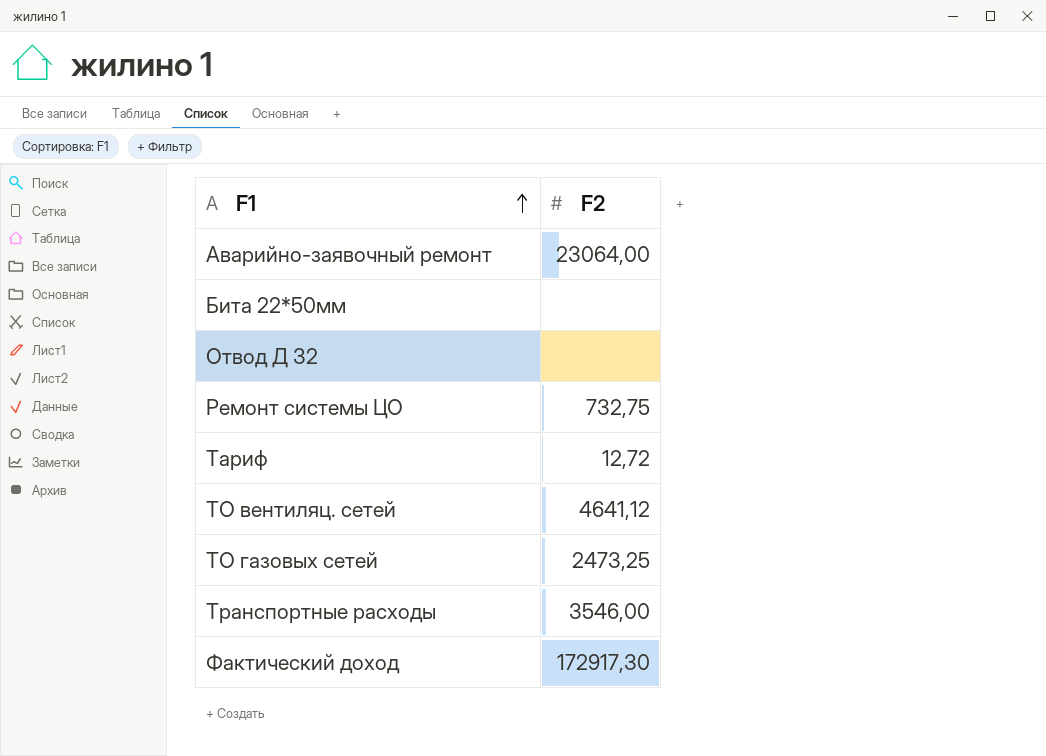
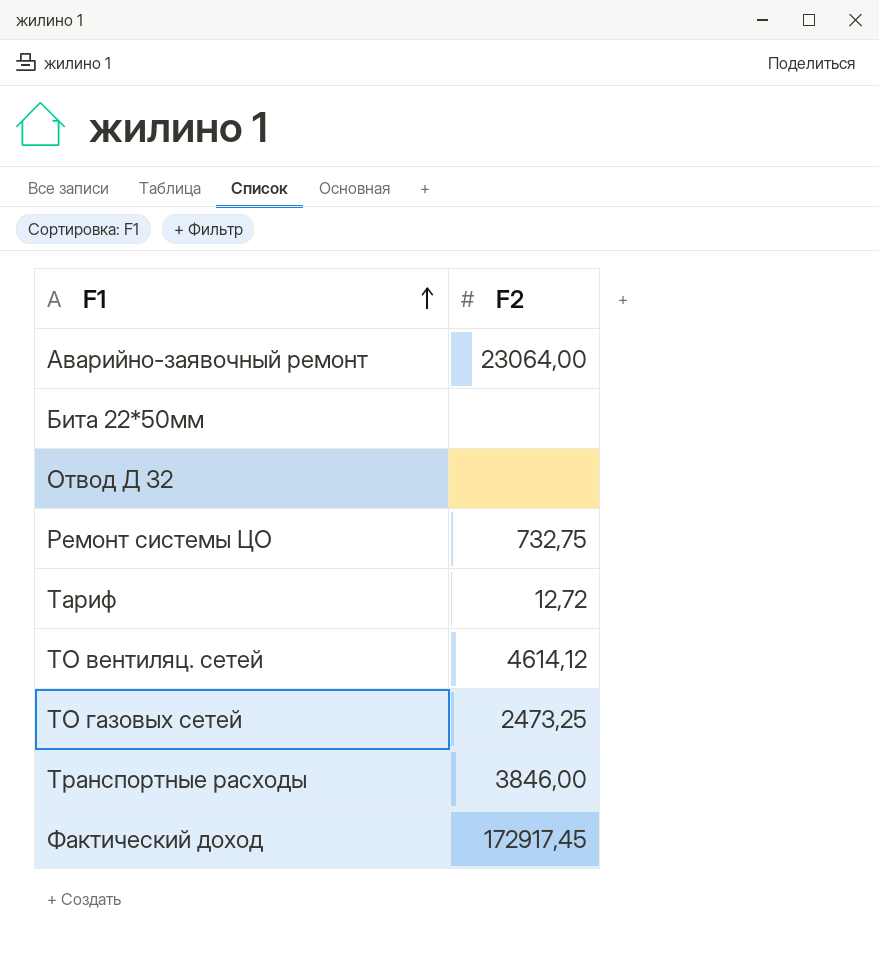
ТО вентиляц. сетей | F2: 4641,12 -> 4614,12
Транспортные расходы | F2: 3546,00 -> 3846,00
Фактический доход | F2: 172917,30 -> 172917,45

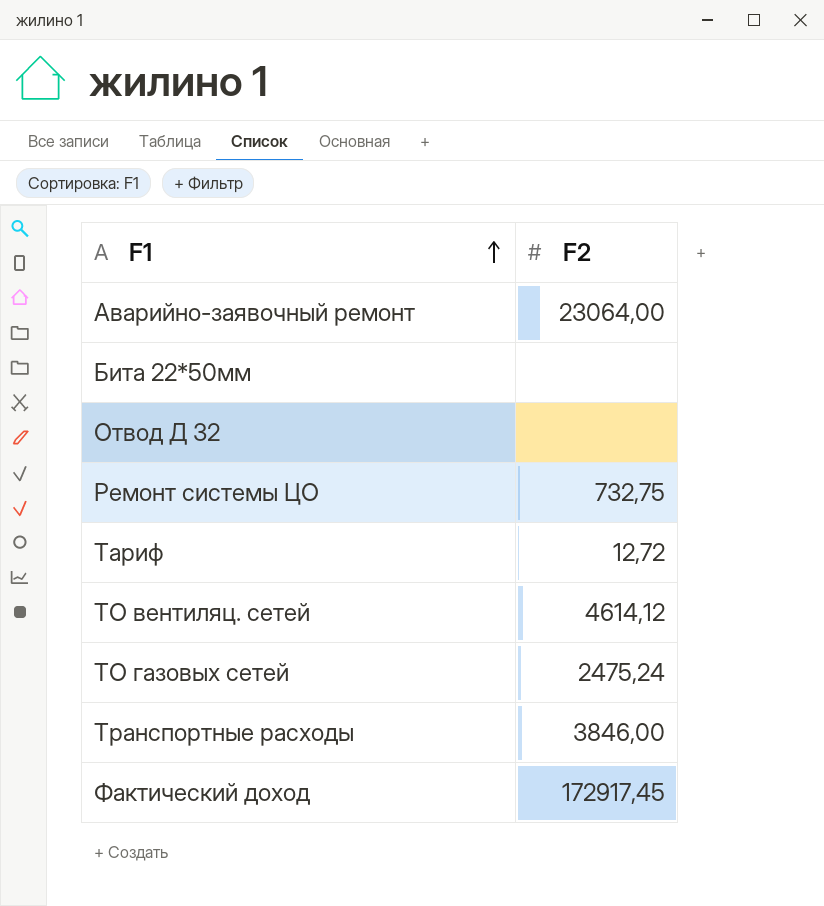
ТО газовых сетей | F2: 2473,25 -> 2475,24

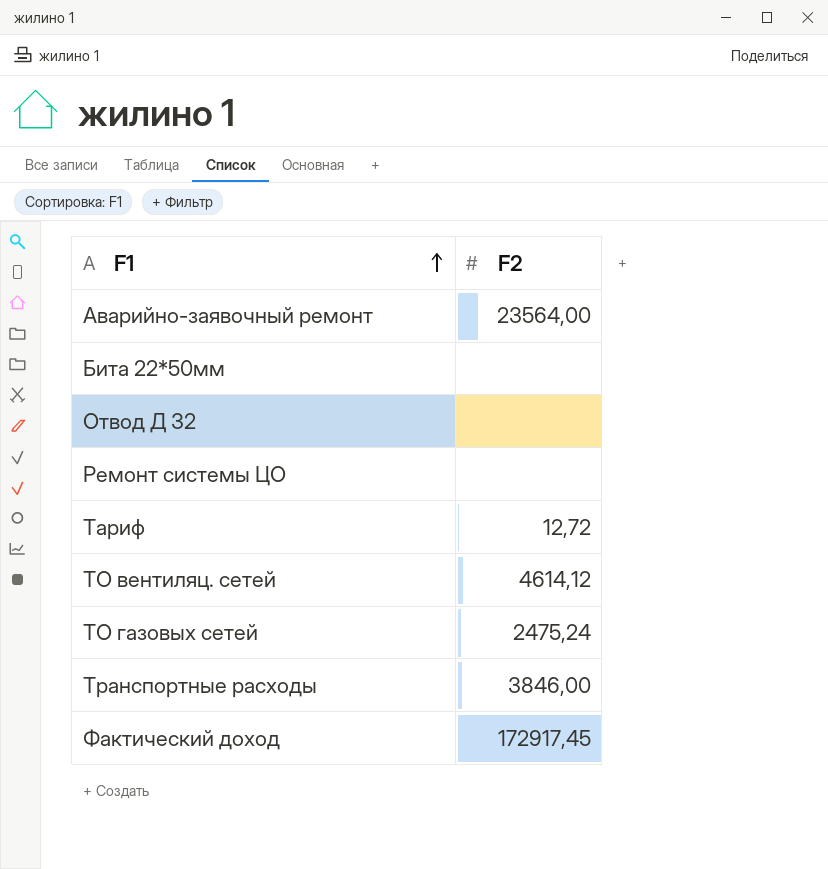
Аварийно-заявочный ремонт | F2: 23064,00 -> 23564,00
Ремонт системы ЦО | F2: 732,75 -> none

